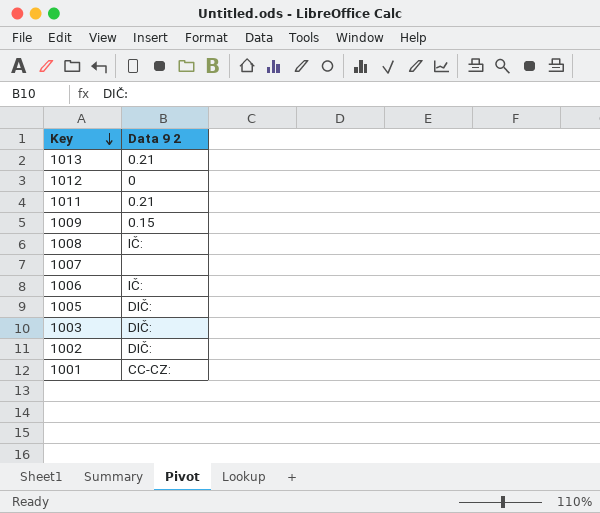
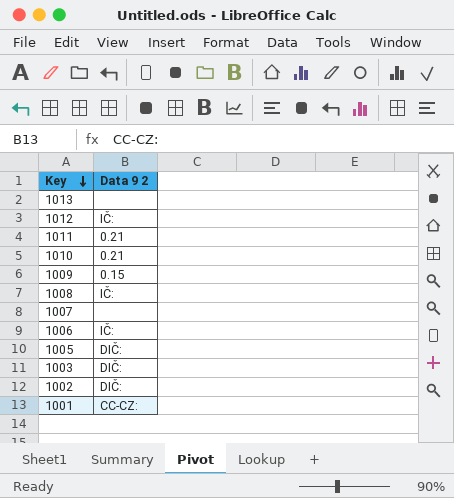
1013 | Data 9 2: 0.21 -> none
1012 | Data 9 2: 0 -> IČ:
row 1010: none -> 0.21

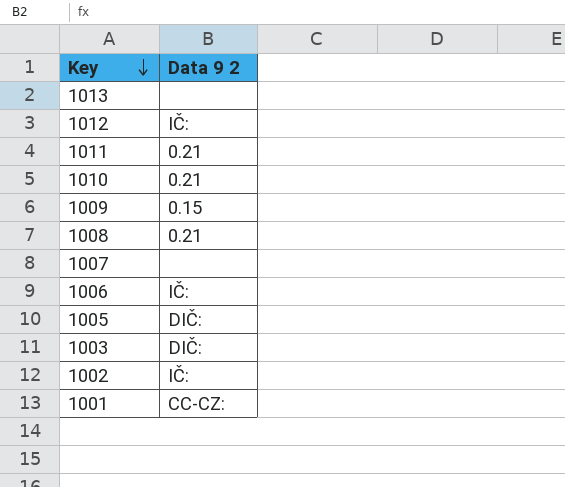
1008 | Data 9 2: IČ: -> 0.21
1002 | Data 9 2: DIČ: -> IČ:

